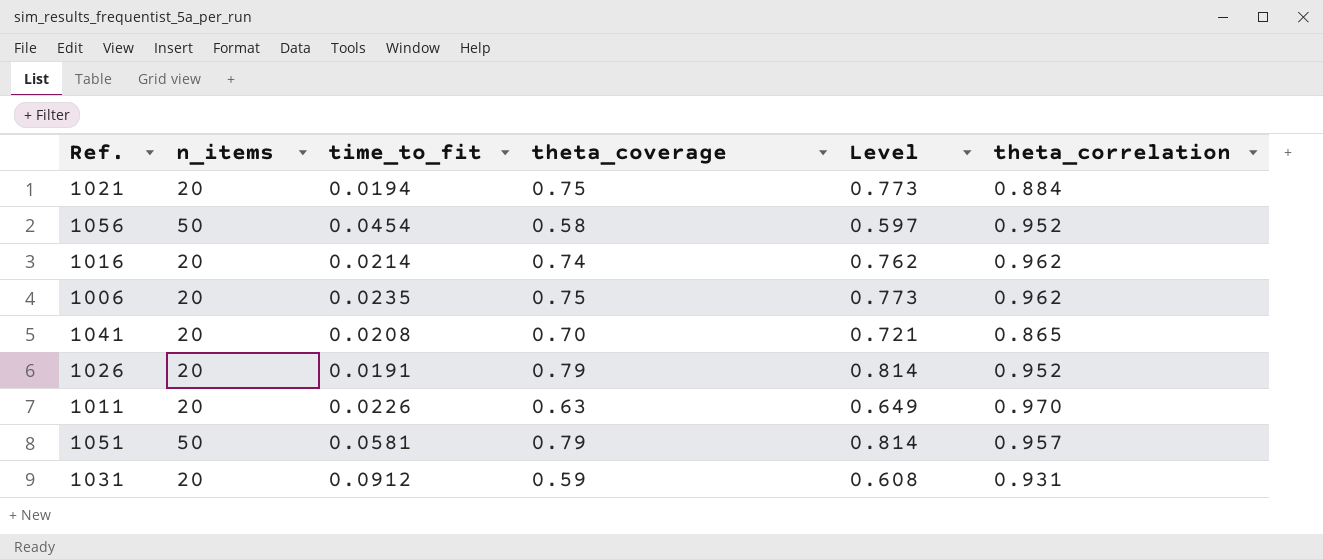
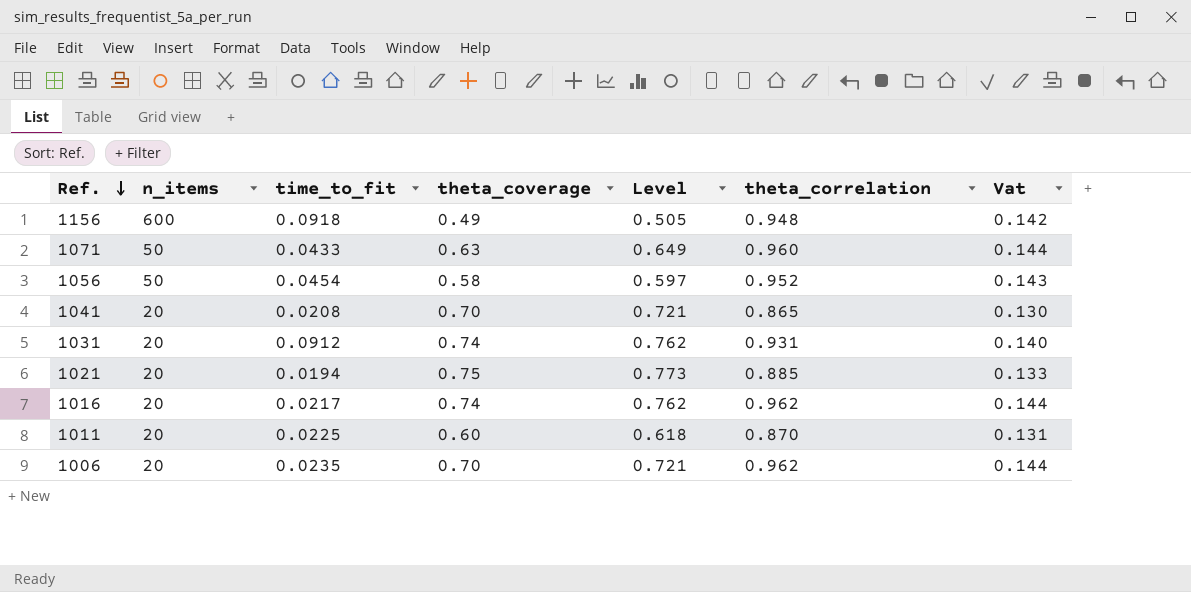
row order: none -> Ref. descending
column Vat | formula: none -> [theta_correlation] * 0.15
row 1026: 20 | 0.0191 | 0.79 | 0.814 | 0.952 -> none
row 1051: 50 | 0.0581 | 0.79 | 0.814 | 0.957 -> none
row 1156: none -> 600 | 0.0918 | 0.49 | 0.505 | 0.948 | 0.142
row 1071: none -> 50 | 0.0433 | 0.63 | 0.649 | 0.960 | 0.144
1031 | theta_coverage: 0.59 -> 0.74
1031 | Level: 0.608 -> 0.762
1021 | theta_correlation: 0.884 -> 0.885
1016 | time_to_fit: 0.0214 -> 0.0217
1011 | time_to_fit: 0.0226 -> 0.0225
1011 | theta_coverage: 0.63 -> 0.60
1011 | Level: 0.649 -> 0.618
1011 | theta_correlation: 0.970 -> 0.870
1006 | theta_coverage: 0.75 -> 0.70
1006 | Level: 0.773 -> 0.721

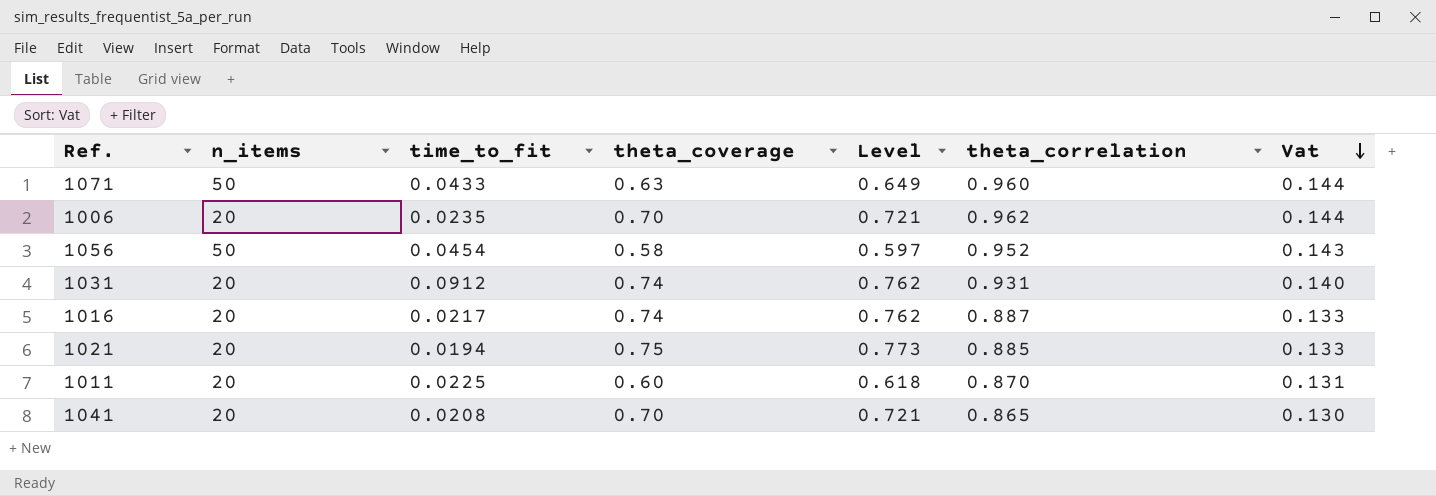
row order: Ref. descending -> Vat descending
row 1156: 600 | 0.0918 | 0.49 | 0.505 | 0.948 | 0.142 -> none
1016 | theta_correlation: 0.962 -> 0.887
1016 | Vat: 0.144 -> 0.133

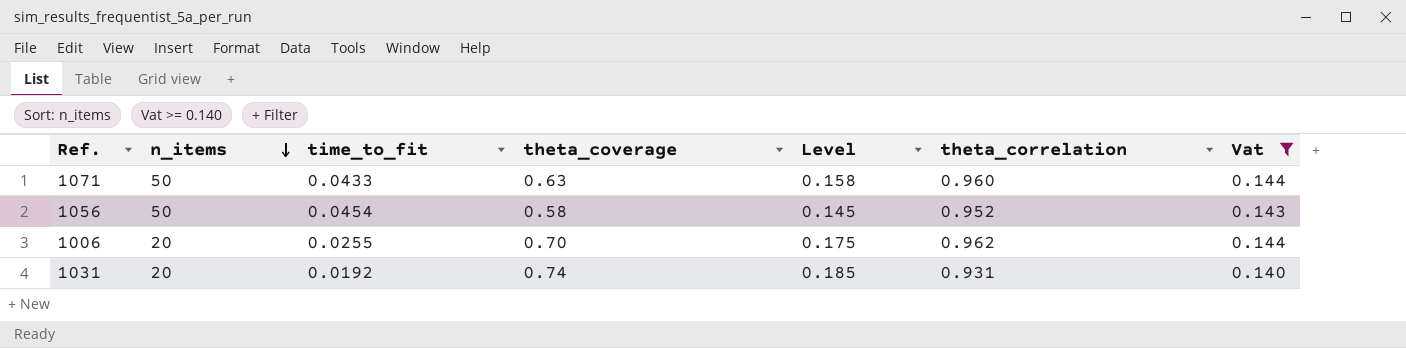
filter: none -> Vat >= 0.140
row order: Vat descending -> n_items descending
column Level | formula: [theta_coverage] * 1.03 -> [theta_coverage] * 0.25
1006 | time_to_fit: 0.0235 -> 0.0255
1031 | time_to_fit: 0.0912 -> 0.0192

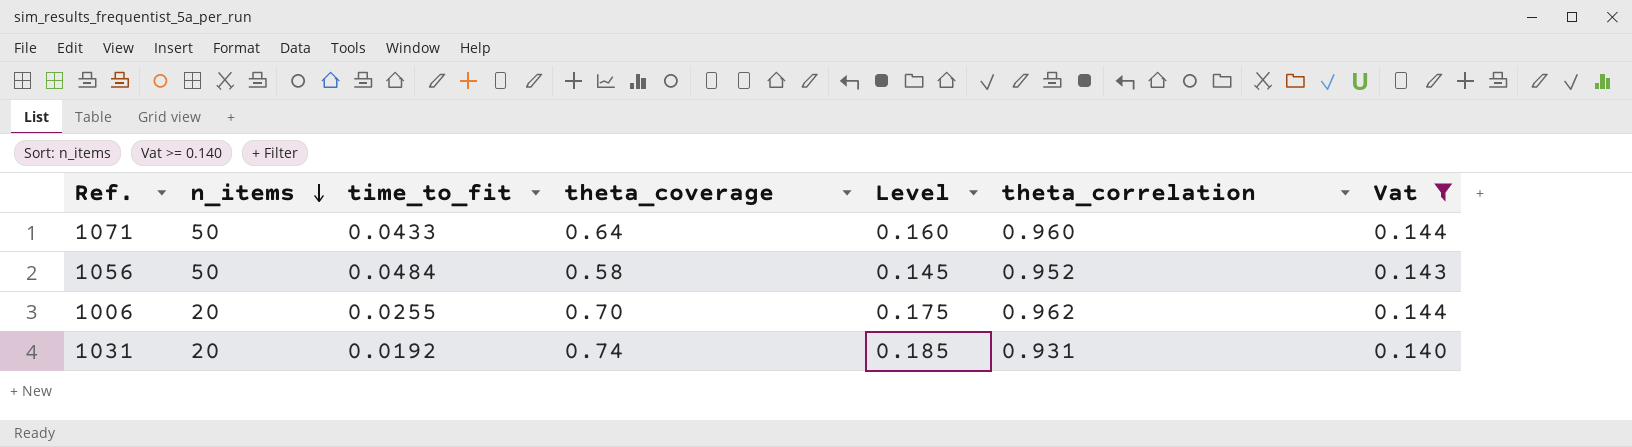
1071 | theta_coverage: 0.63 -> 0.64
1071 | Level: 0.158 -> 0.160
1056 | time_to_fit: 0.0454 -> 0.0484

